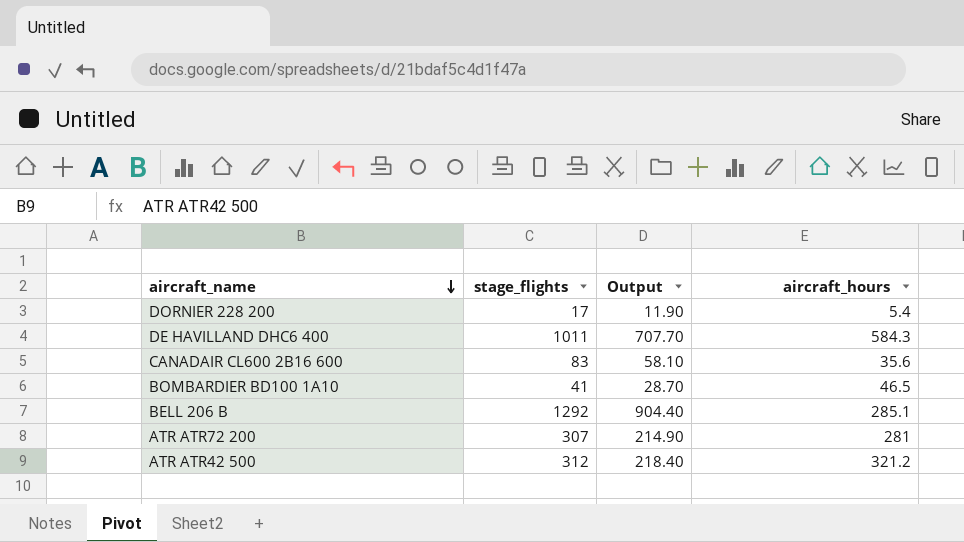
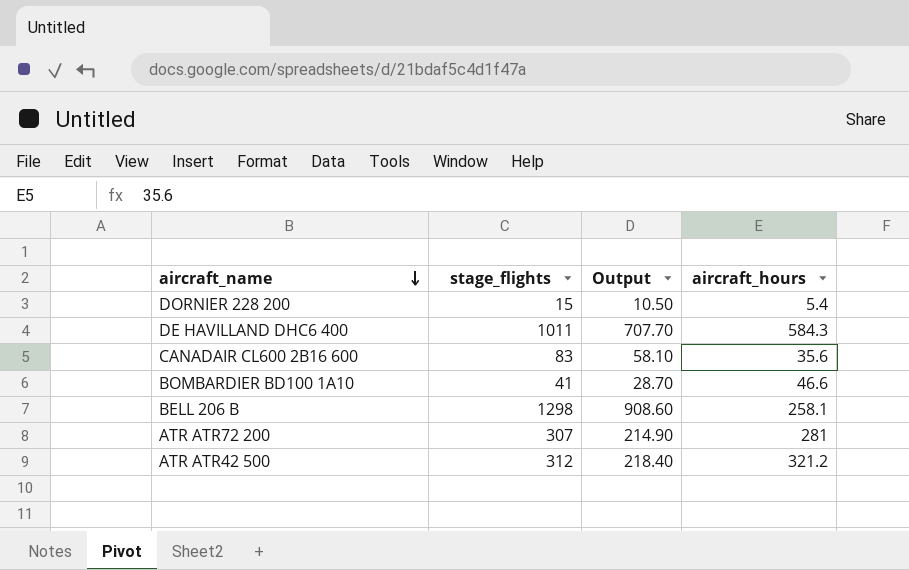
DORNIER 228 200 | stage_flights: 17 -> 15
DORNIER 228 200 | Output: 11.90 -> 10.50
BOMBARDIER BD100 1A10 | aircraft_hours: 46.5 -> 46.6
BELL 206 B | stage_flights: 1292 -> 1298
BELL 206 B | Output: 904.40 -> 908.60
BELL 206 B | aircraft_hours: 285.1 -> 258.1

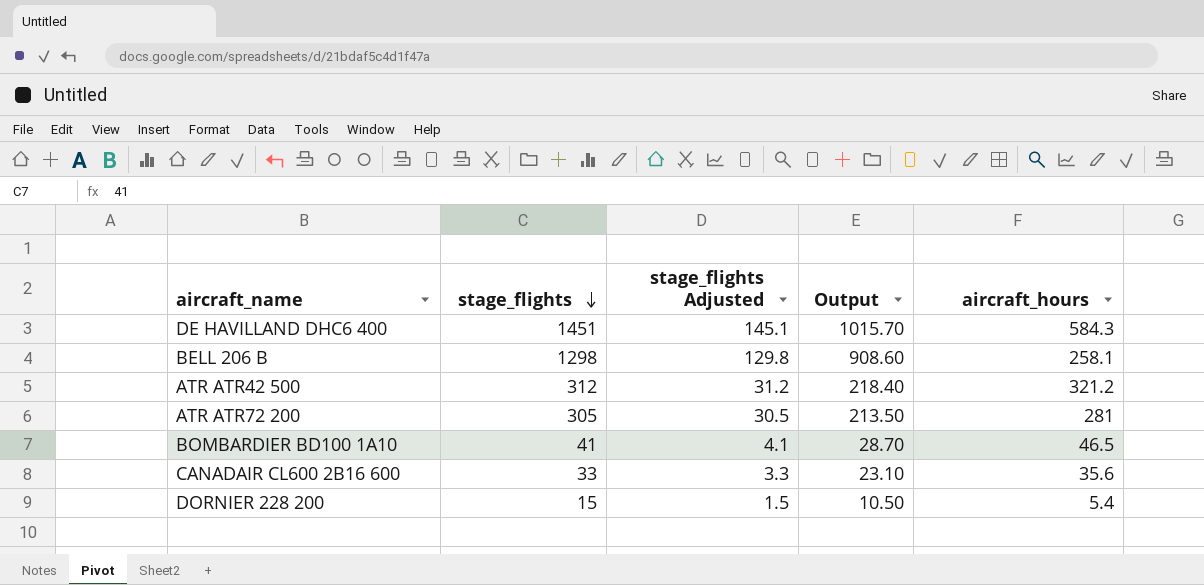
row order: aircraft_name descending -> stage_flights descending
column stage_flights Adjusted | formula: none -> [stage_flights] * 0.1
DE HAVILLAND DHC6 400 | stage_flights: 1011 -> 1451
DE HAVILLAND DHC6 400 | Output: 707.70 -> 1015.70
ATR ATR72 200 | stage_flights: 307 -> 305
ATR ATR72 200 | Output: 214.90 -> 213.50
BOMBARDIER BD100 1A10 | aircraft_hours: 46.6 -> 46.5
CANADAIR CL600 2B16 600 | stage_flights: 83 -> 33
CANADAIR CL600 2B16 600 | Output: 58.10 -> 23.10

